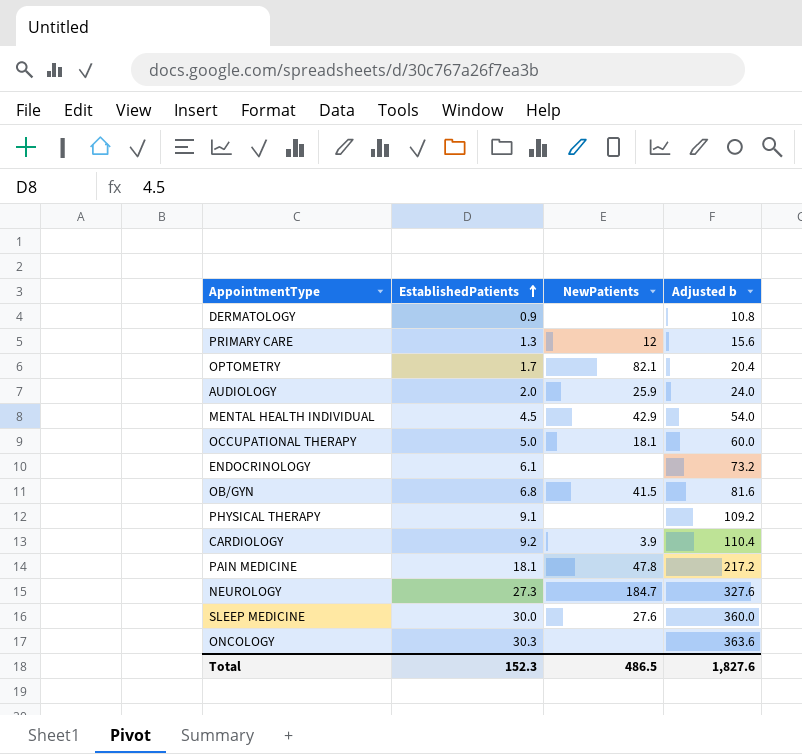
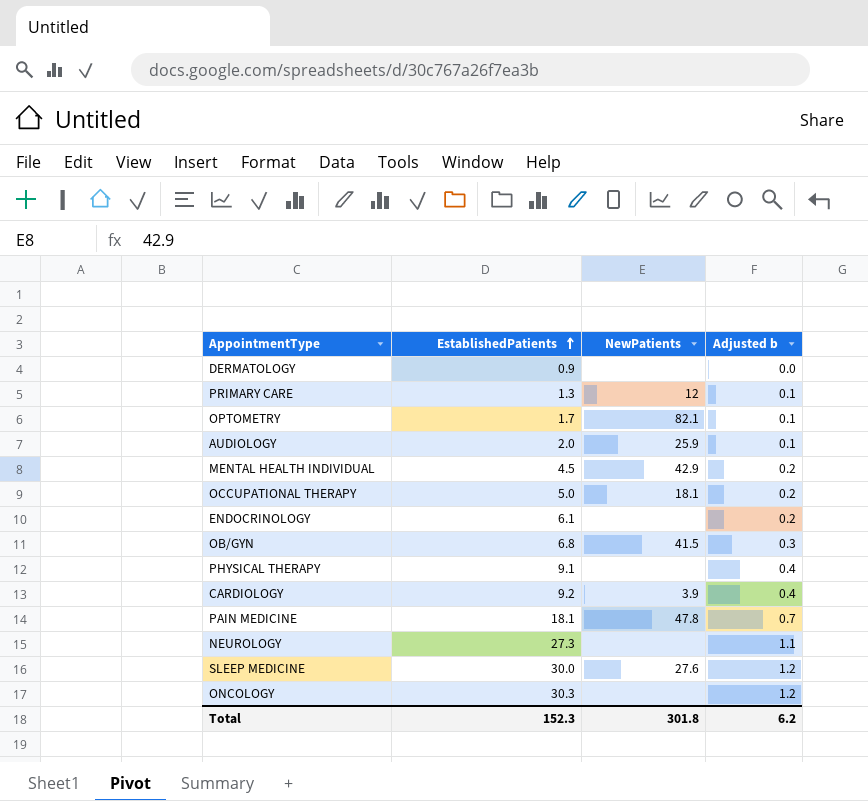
column Adjusted b | formula: [EstablishedPatients] * 12 -> [EstablishedPatients] * 0.04
NEUROLOGY | NewPatients: 184.7 -> none
Total | NewPatients: 486.5 -> 301.8
Total | Adjusted b: 1,827.6 -> 6.2

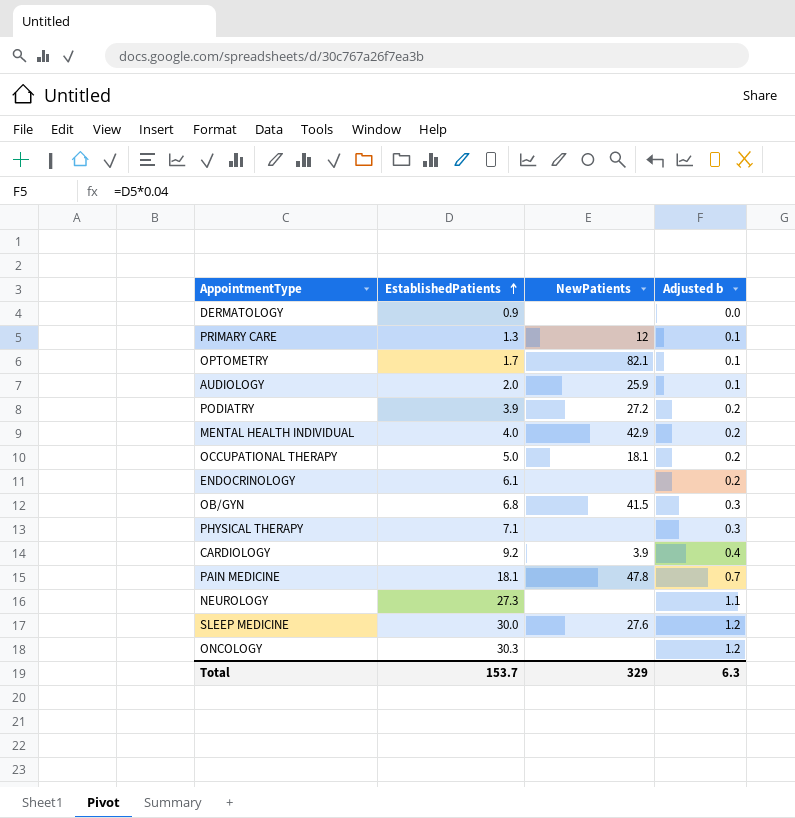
row PODIATRY: none -> 3.9 | 27.2 | 0.2
MENTAL HEALTH INDIVIDUAL | EstablishedPatients: 4.5 -> 4.0
PHYSICAL THERAPY | EstablishedPatients: 9.1 -> 7.1
PHYSICAL THERAPY | Adjusted b: 0.4 -> 0.3
Total | EstablishedPatients: 152.3 -> 153.7
Total | NewPatients: 301.8 -> 329
Total | Adjusted b: 6.2 -> 6.3

